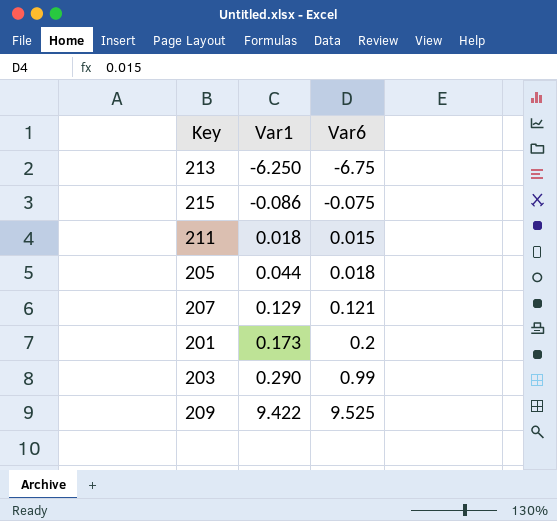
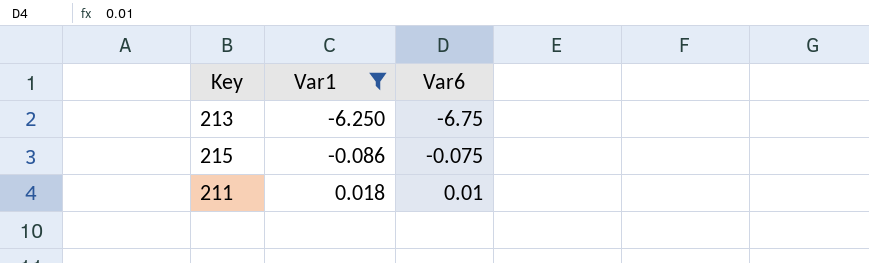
filter: none -> Var1 <= 0.018
211 | Var6: 0.015 -> 0.01

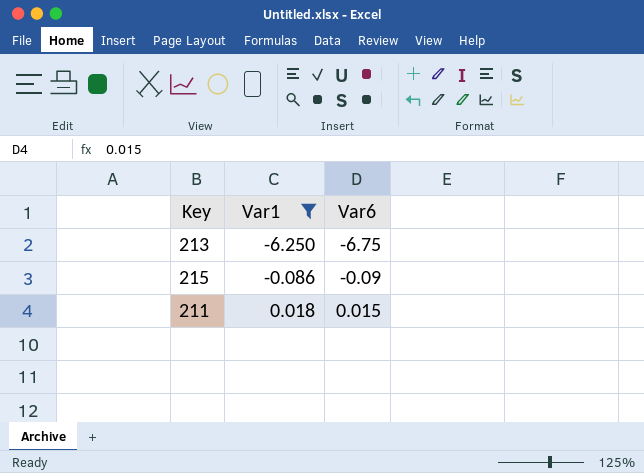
215 | Var6: -0.075 -> -0.09
211 | Var6: 0.01 -> 0.015

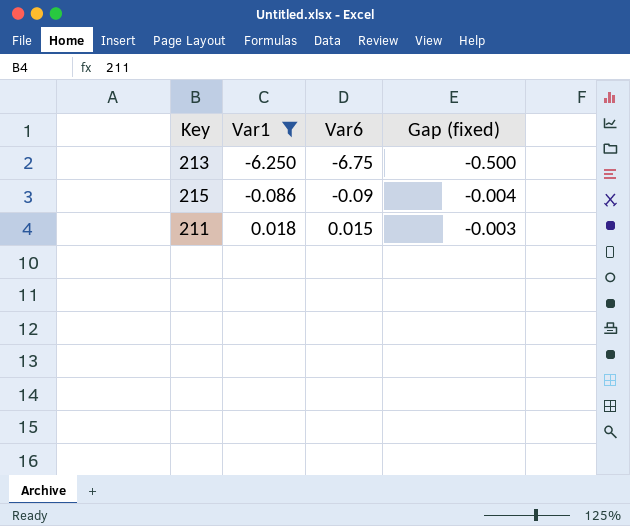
column Gap (fixed) | formula: none -> [Var6] - [Var1]

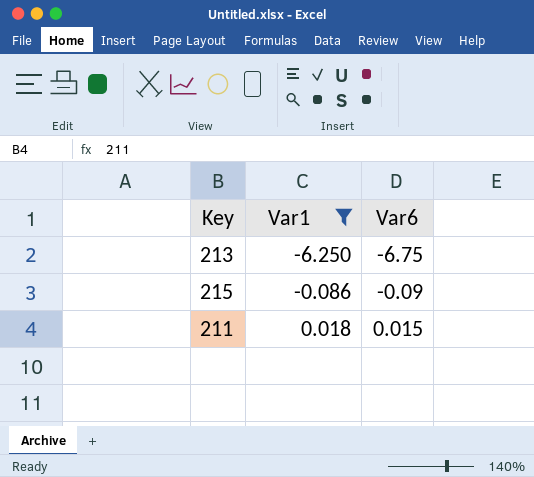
column Gap (fixed) | formula: [Var6] - [Var1] -> none

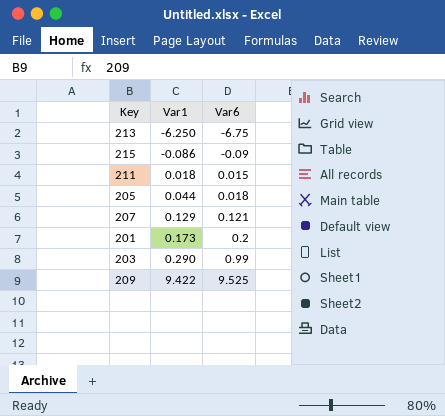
filter: Var1 <= 0.018 -> none

